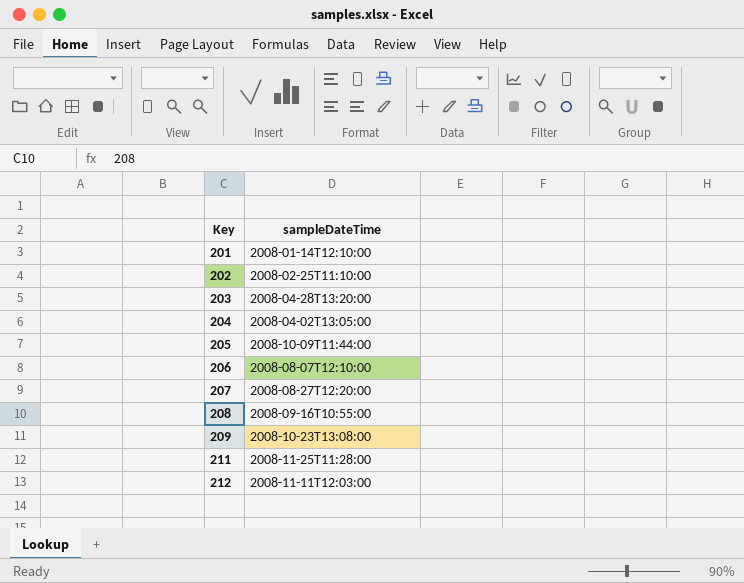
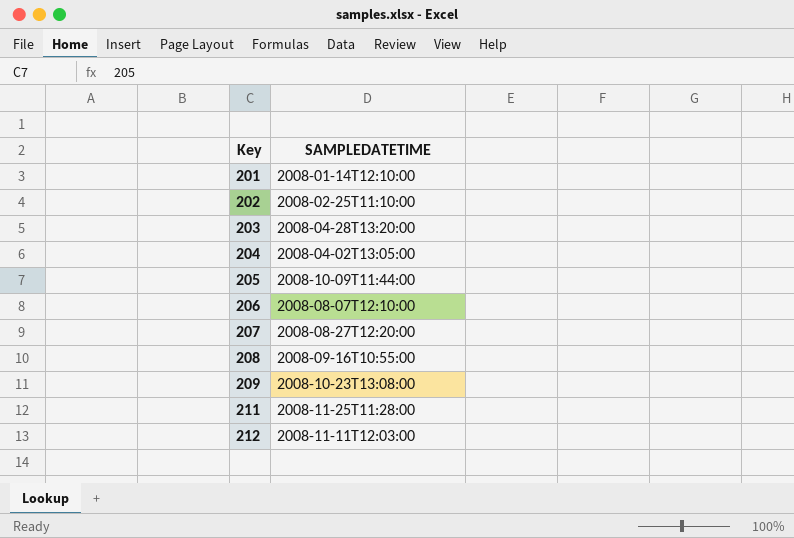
column name: sampleDateTime -> SAMPLEDATETIME

